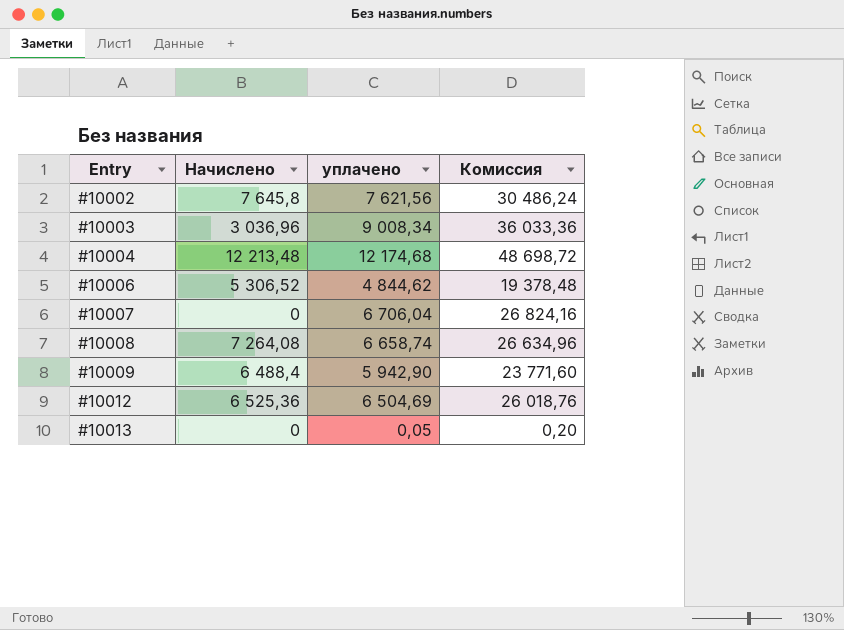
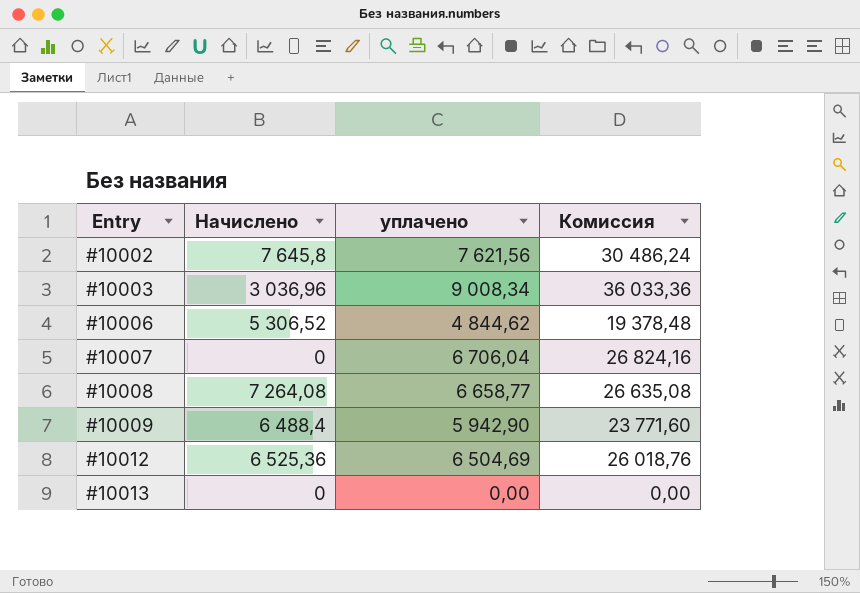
row #10004: 12 213,48 | 12 174,68 | 48 698,72 -> none
#10008 | уплачено: 6 658,74 -> 6 658,77
#10008 | Комиссия: 26 634,96 -> 26 635,08
#10013 | уплачено: 0,05 -> 0,00
#10013 | Комиссия: 0,20 -> 0,00

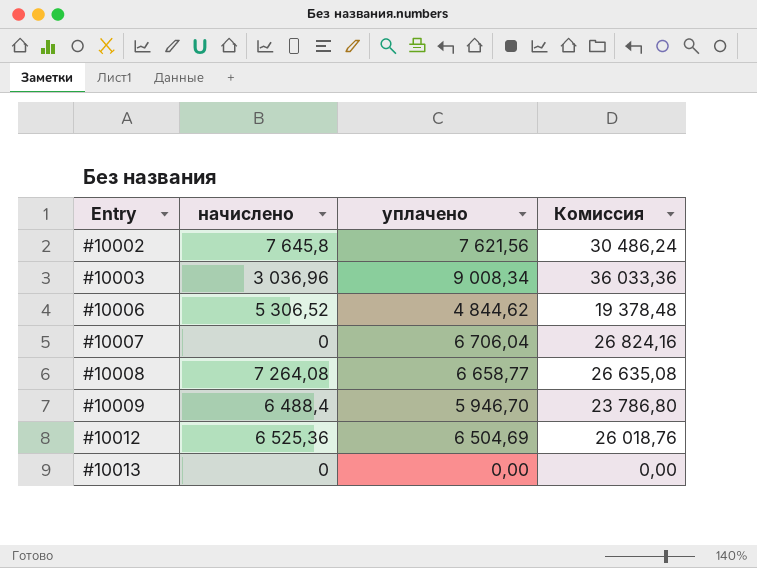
column name: Начислено -> начислено
#10009 | уплачено: 5 942,90 -> 5 946,70
#10009 | Комиссия: 23 771,60 -> 23 786,80

